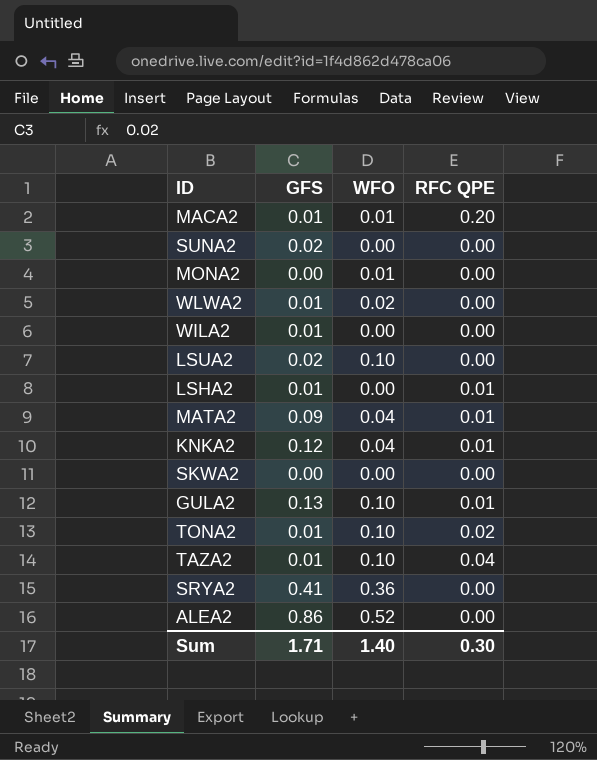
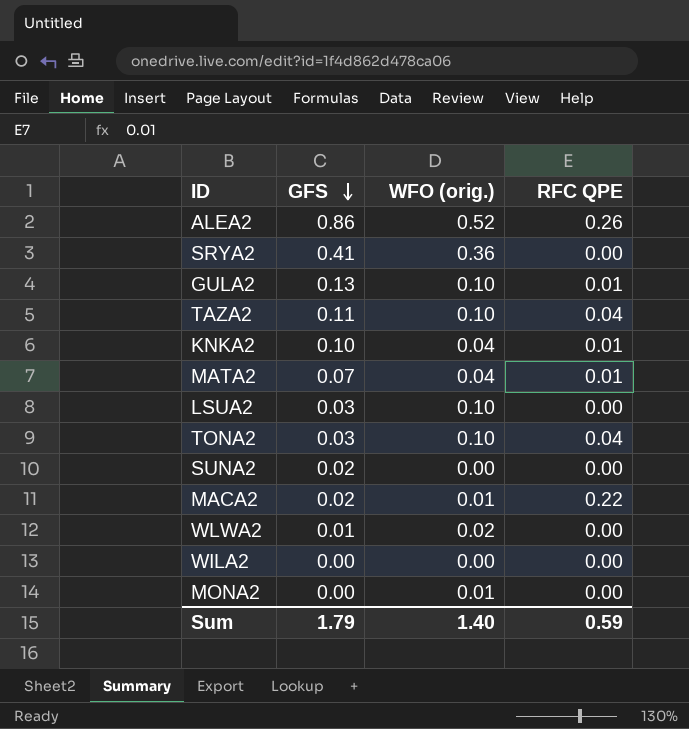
row order: none -> GFS descending
column name: WFO -> WFO (orig.)
row LSHA2: 0.01 | 0.00 | 0.01 -> none
row SKWA2: 0.00 | 0.00 | 0.00 -> none
ALEA2 | RFC QPE: 0.00 -> 0.26
TAZA2 | GFS: 0.01 -> 0.11
KNKA2 | GFS: 0.12 -> 0.10
MATA2 | GFS: 0.09 -> 0.07
LSUA2 | GFS: 0.02 -> 0.03
TONA2 | GFS: 0.01 -> 0.03
TONA2 | RFC QPE: 0.02 -> 0.04
MACA2 | GFS: 0.01 -> 0.02
MACA2 | RFC QPE: 0.20 -> 0.22
WILA2 | GFS: 0.01 -> 0.00
Sum | GFS: 1.71 -> 1.79
Sum | RFC QPE: 0.30 -> 0.59

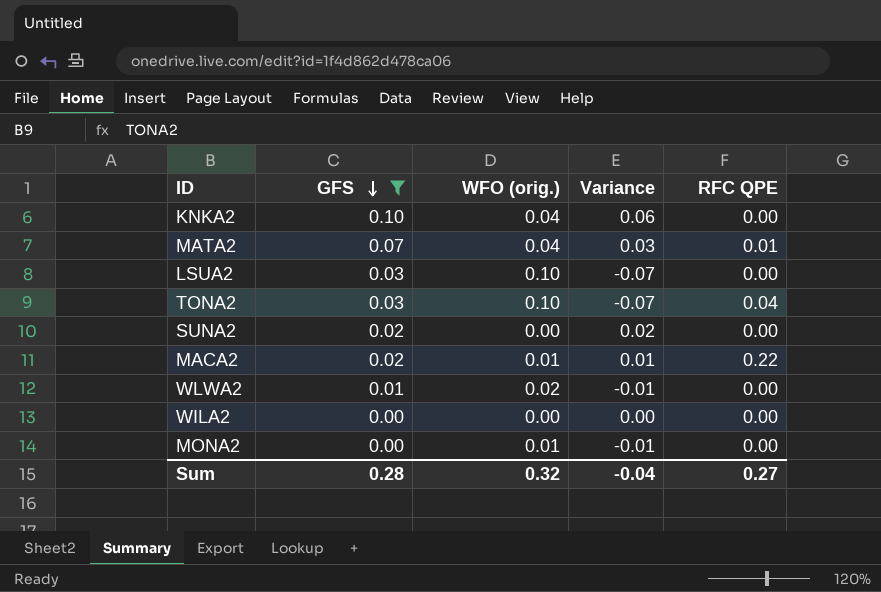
filter: none -> GFS <= 0.10
column Variance | formula: none -> [GFS] - [WFO (orig.)]
KNKA2 | RFC QPE: 0.01 -> 0.00
Sum | GFS: 1.79 -> 0.28
Sum | WFO (orig.): 1.40 -> 0.32
Sum | RFC QPE: 0.59 -> 0.27

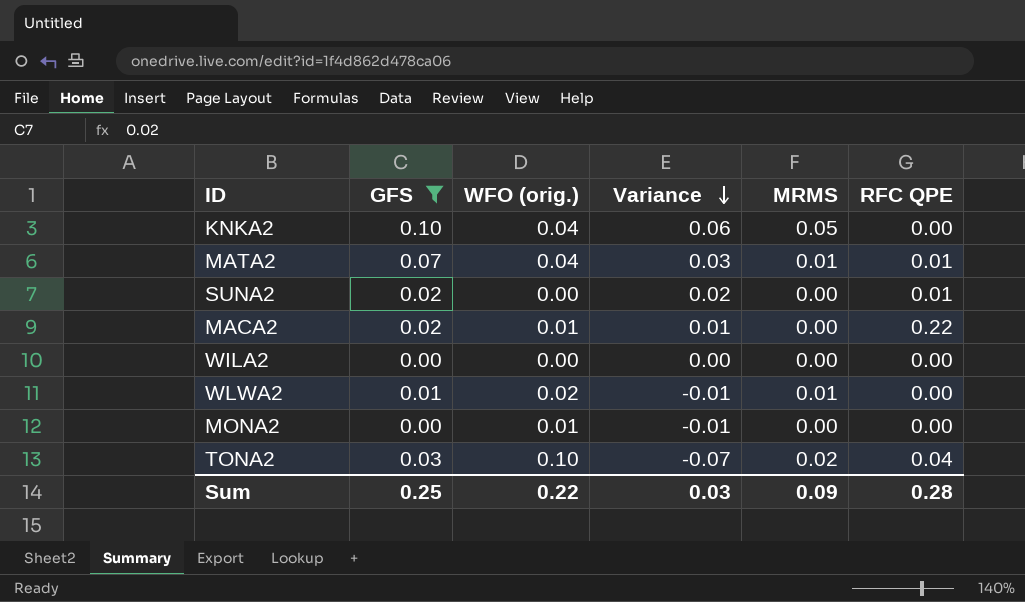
row order: GFS descending -> Variance descending
column MRMS | position: none -> 5
row LSUA2: 0.03 | 0.10 | -0.07 | 0.00 -> none
SUNA2 | RFC QPE: 0.00 -> 0.01
Sum | GFS: 0.28 -> 0.25
Sum | WFO (orig.): 0.32 -> 0.22
Sum | Variance: -0.04 -> 0.03
Sum | RFC QPE: 0.27 -> 0.28

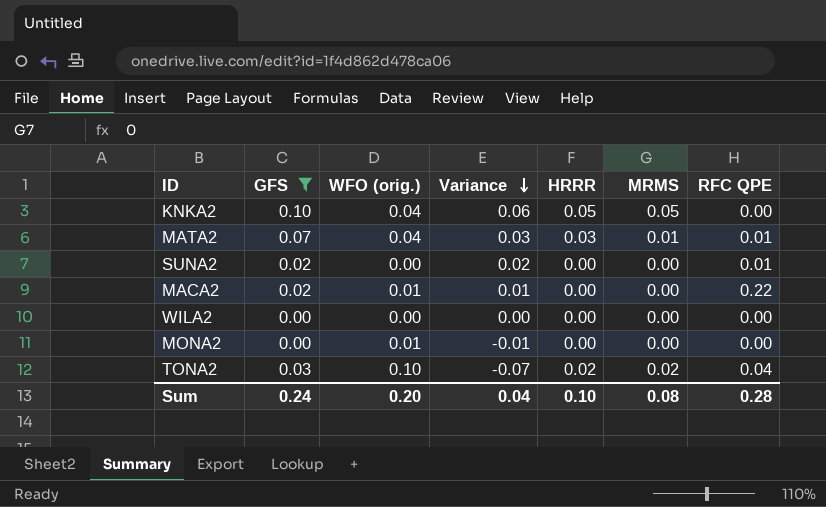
column HRRR | position: none -> 5
row WLWA2: 0.01 | 0.02 | -0.01 | 0.01 | 0.00 -> none
Sum | GFS: 0.25 -> 0.24
Sum | WFO (orig.): 0.22 -> 0.20
Sum | Variance: 0.03 -> 0.04
Sum | MRMS: 0.09 -> 0.08

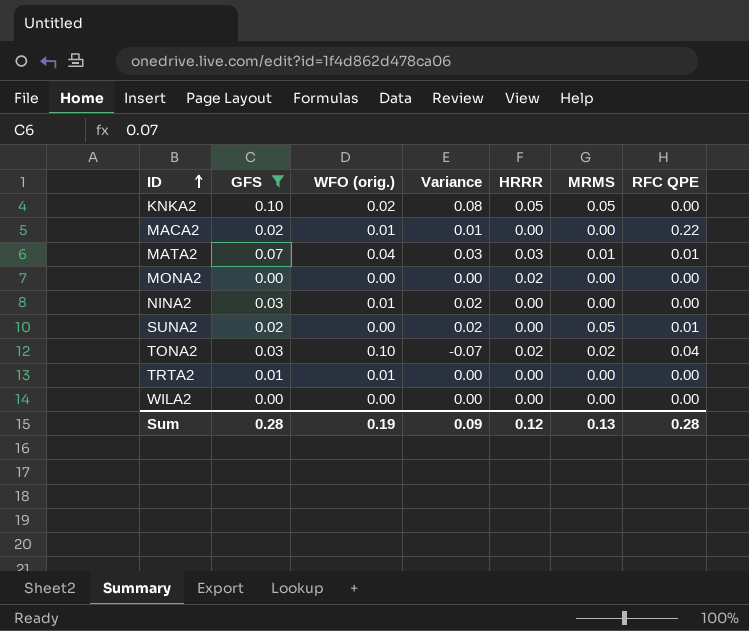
row order: Variance descending -> ID ascending
KNKA2 | WFO (orig.): 0.04 -> 0.02
KNKA2 | Variance: 0.06 -> 0.08
MONA2 | WFO (orig.): 0.01 -> 0.00
MONA2 | Variance: -0.01 -> 0.00
MONA2 | HRRR: 0.00 -> 0.02
row NINA2: none -> 0.03 | 0.01 | 0.02 | 0.00 | 0.00 | 0.00
SUNA2 | MRMS: 0.00 -> 0.05
row TRTA2: none -> 0.01 | 0.01 | 0.00 | 0.00 | 0.00 | 0.00
Sum | GFS: 0.24 -> 0.28
Sum | WFO (orig.): 0.20 -> 0.19
Sum | Variance: 0.04 -> 0.09
Sum | HRRR: 0.10 -> 0.12
Sum | MRMS: 0.08 -> 0.13

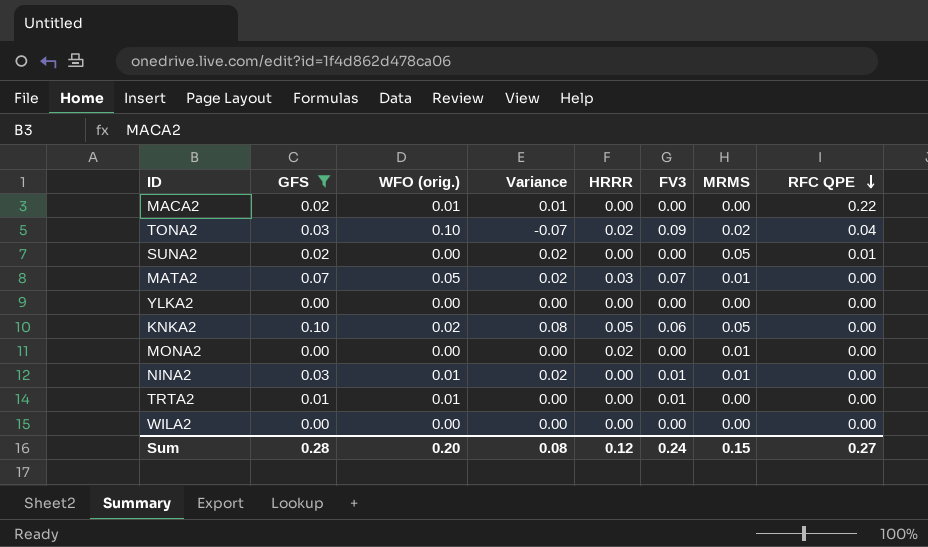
row order: ID ascending -> RFC QPE descending
column FV3 | position: none -> 6
MATA2 | WFO (orig.): 0.04 -> 0.05
MATA2 | Variance: 0.03 -> 0.02
MATA2 | RFC QPE: 0.01 -> 0.00
row YLKA2: none -> 0.00 | 0.00 | 0.00 | 0.00 | 0.00 | 0.00 | 0.00
MONA2 | MRMS: 0.00 -> 0.01
NINA2 | MRMS: 0.00 -> 0.01
Sum | WFO (orig.): 0.19 -> 0.20
Sum | Variance: 0.09 -> 0.08
Sum | MRMS: 0.13 -> 0.15
Sum | RFC QPE: 0.28 -> 0.27

